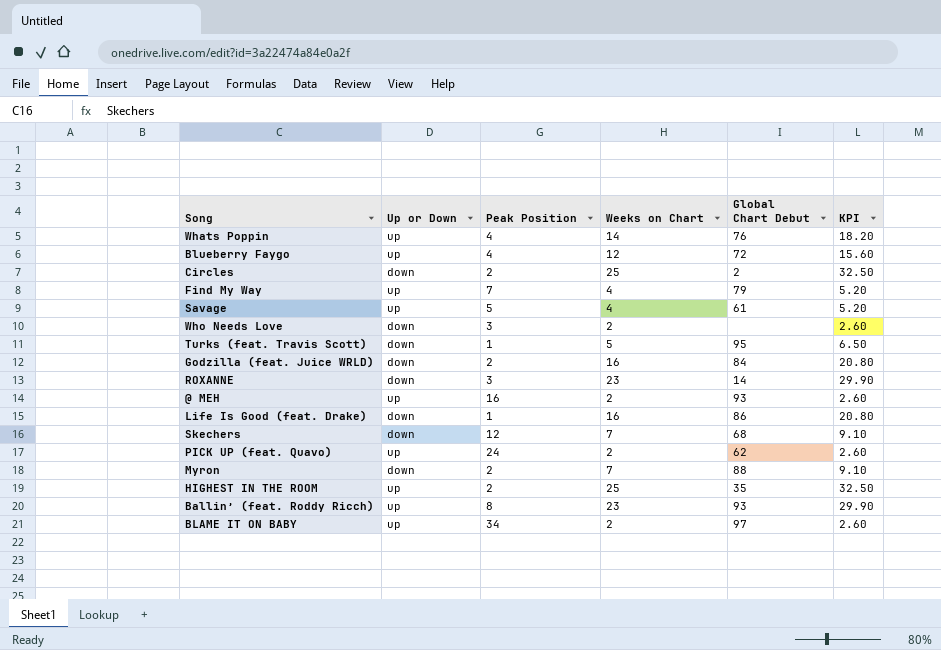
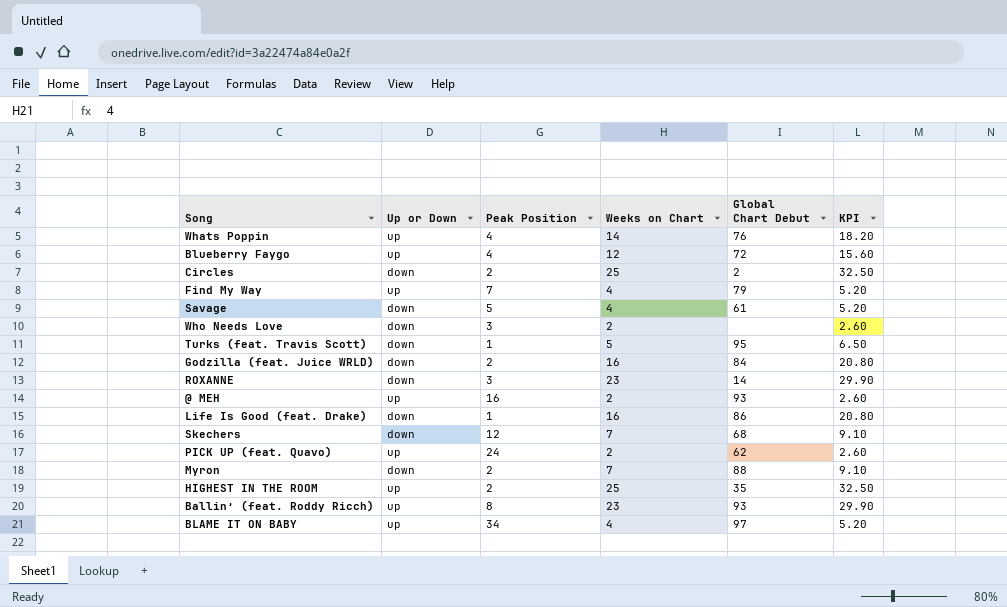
Savage | Up or Down: up -> down
BLAME IT ON BABY | Weeks on Chart: 2 -> 4
BLAME IT ON BABY | KPI: 2.60 -> 5.20

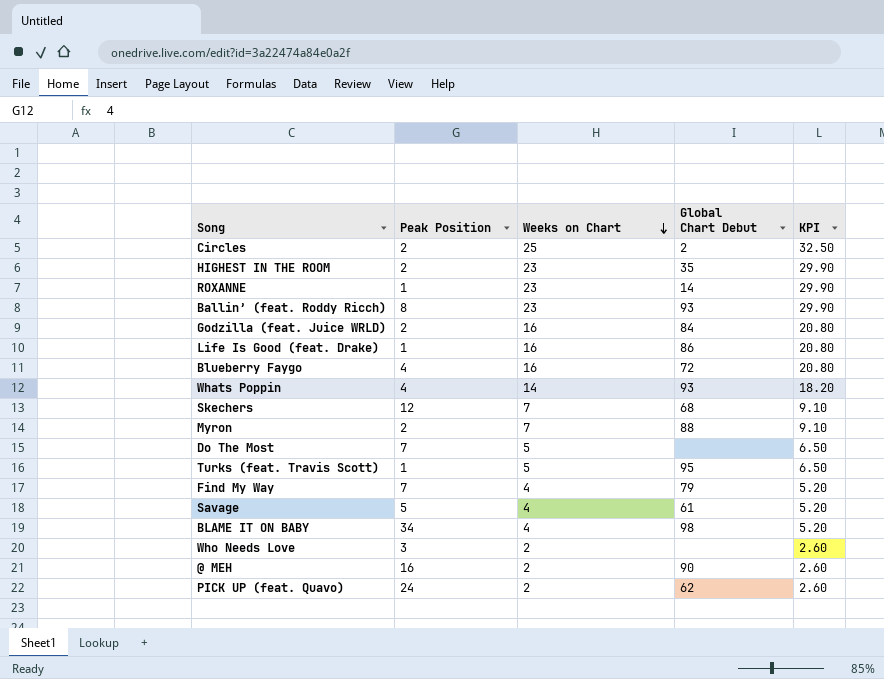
row order: none -> Weeks on Chart descending
column Up or Down | position: 2 -> none
HIGHEST IN THE ROOM | Weeks on Chart: 25 -> 23
HIGHEST IN THE ROOM | KPI: 32.50 -> 29.90
ROXANNE | Peak Position: 3 -> 1
Blueberry Faygo | Weeks on Chart: 12 -> 16
Blueberry Faygo | KPI: 15.60 -> 20.80
Whats Poppin | Global Chart Debut: 76 -> 93
row Do The Most: none -> 7 | 5 | none | 6.50
BLAME IT ON BABY | Global Chart Debut: 97 -> 98
@ MEH | Global Chart Debut: 93 -> 90

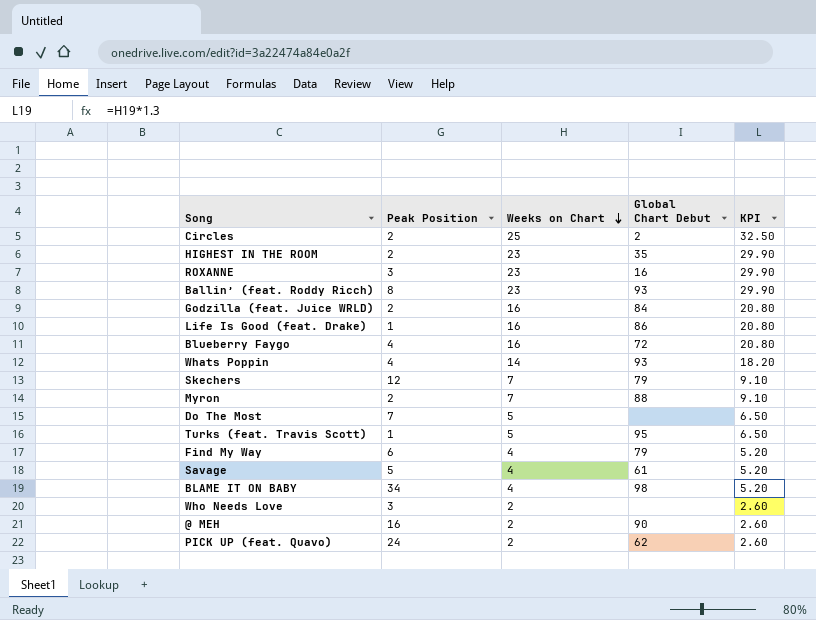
ROXANNE | Peak Position: 1 -> 3
ROXANNE | Global Chart Debut: 14 -> 16
Skechers | Global Chart Debut: 68 -> 79
Find My Way | Peak Position: 7 -> 6

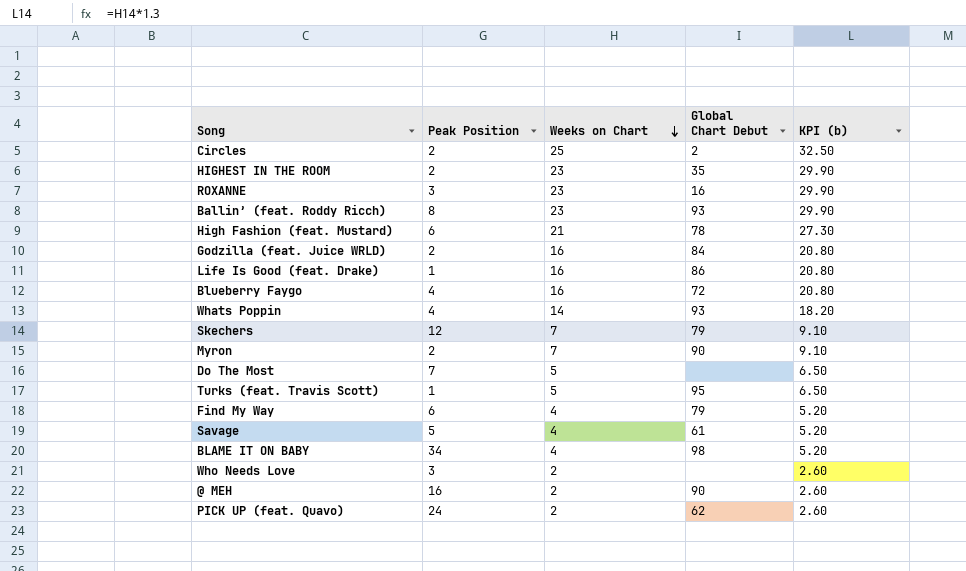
column name: KPI -> KPI (b)
row High Fashion (feat. Mustard): none -> 6 | 21 | 78 | 27.30
Myron | Global Chart Debut: 88 -> 90

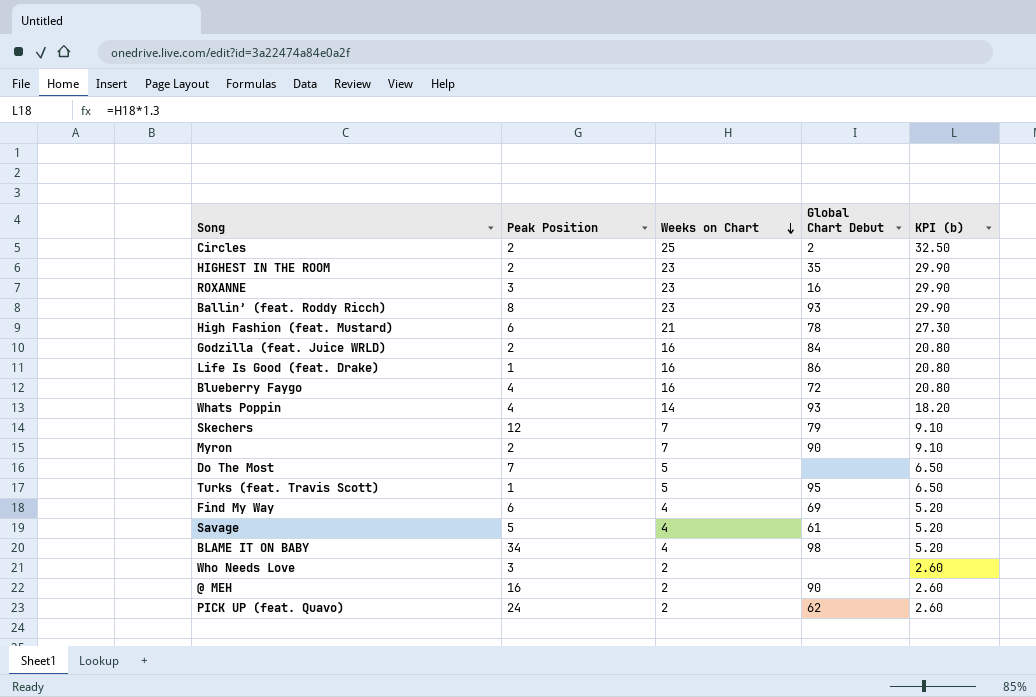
Find My Way | Global Chart Debut: 79 -> 69

